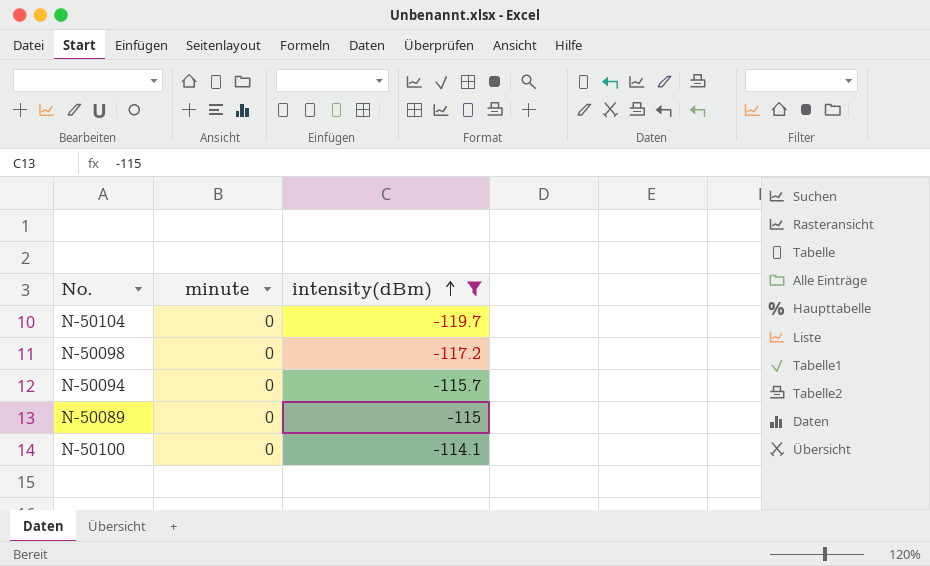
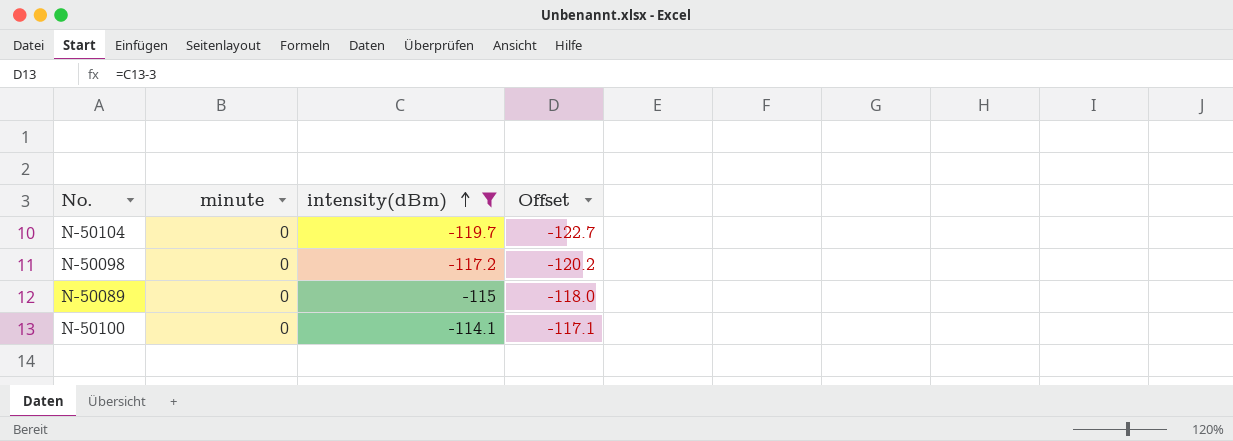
column Offset | formula: none -> [intensity(dBm)] - 3
row N-50094: 0 | -115.7 -> none

